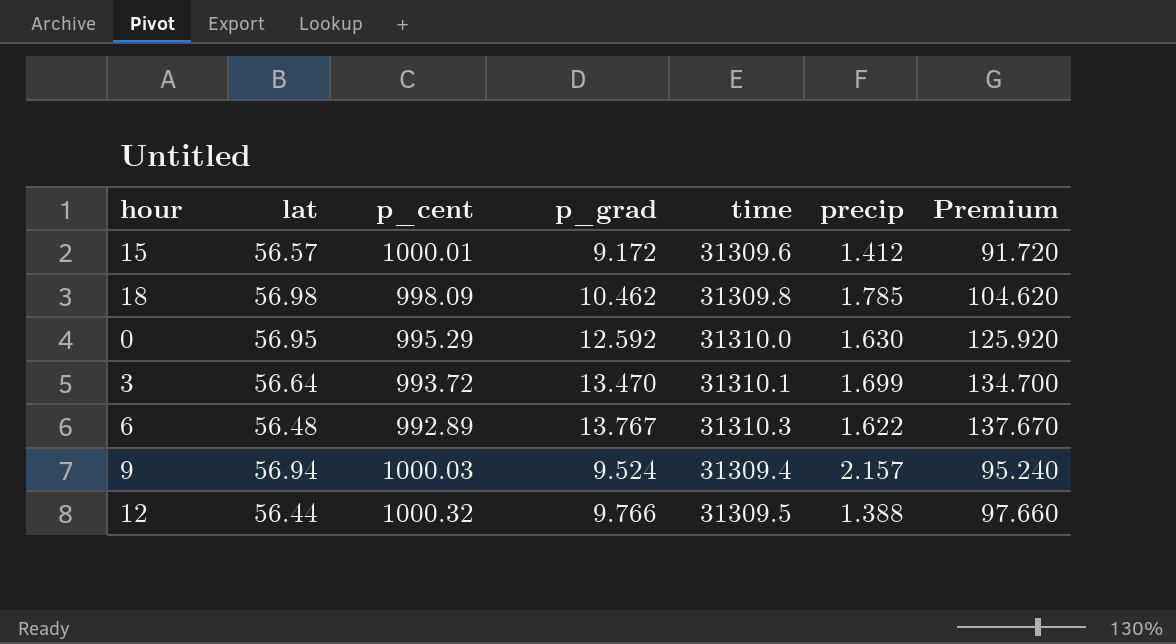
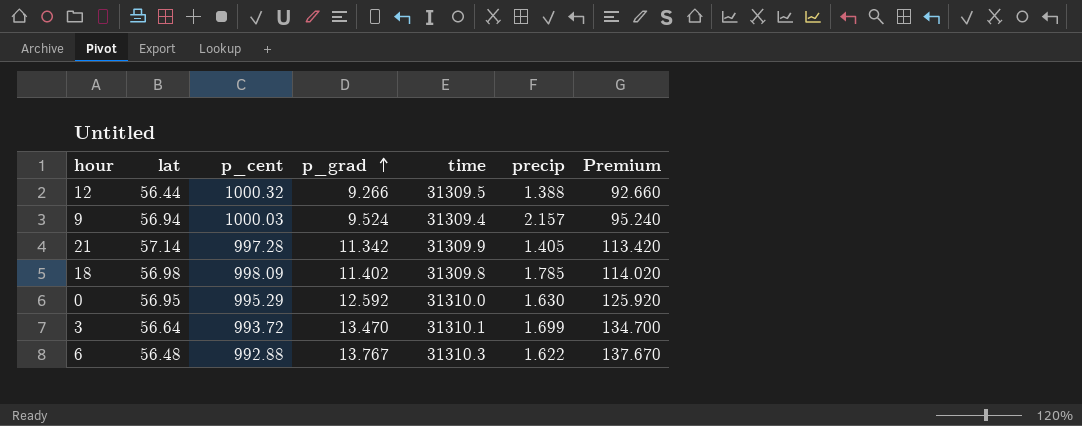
row order: none -> p_grad ascending
row 15: 56.57 | 1000.01 | 9.172 | 31309.6 | 1.412 | 91.720 -> none
12 | p_grad: 9.766 -> 9.266
12 | Premium: 97.660 -> 92.660
row 21: none -> 57.14 | 997.28 | 11.342 | 31309.9 | 1.405 | 113.420
18 | p_grad: 10.462 -> 11.402
18 | Premium: 104.620 -> 114.020
6 | p_cent: 992.89 -> 992.88

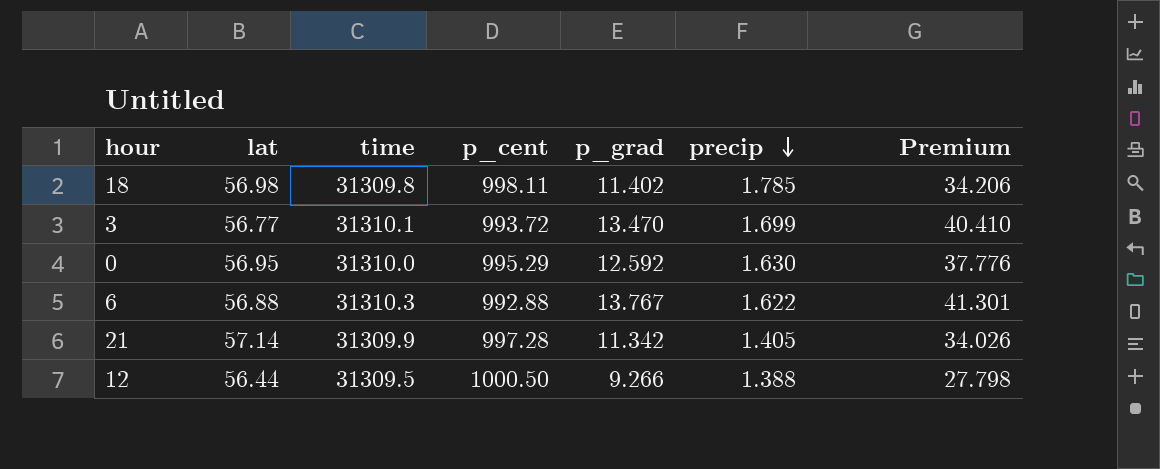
row order: p_grad ascending -> precip descending
column time | position: 5 -> 3
column Premium | formula: [p_grad] * 10 -> [p_grad] * 3
row 9: 56.94 | 1000.03 | 9.524 | 31309.4 | 2.157 | 95.240 -> none
18 | p_cent: 998.09 -> 998.11
3 | lat: 56.64 -> 56.77
6 | lat: 56.48 -> 56.88
12 | p_cent: 1000.32 -> 1000.50

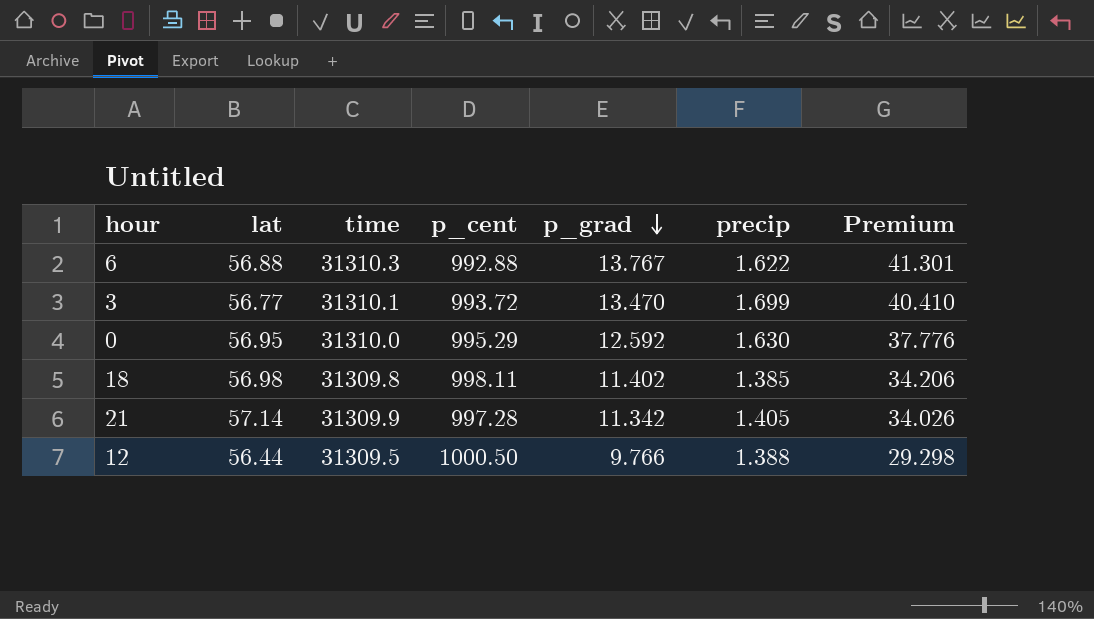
row order: precip descending -> p_grad descending
18 | precip: 1.785 -> 1.385
12 | p_grad: 9.266 -> 9.766
12 | Premium: 27.798 -> 29.298

